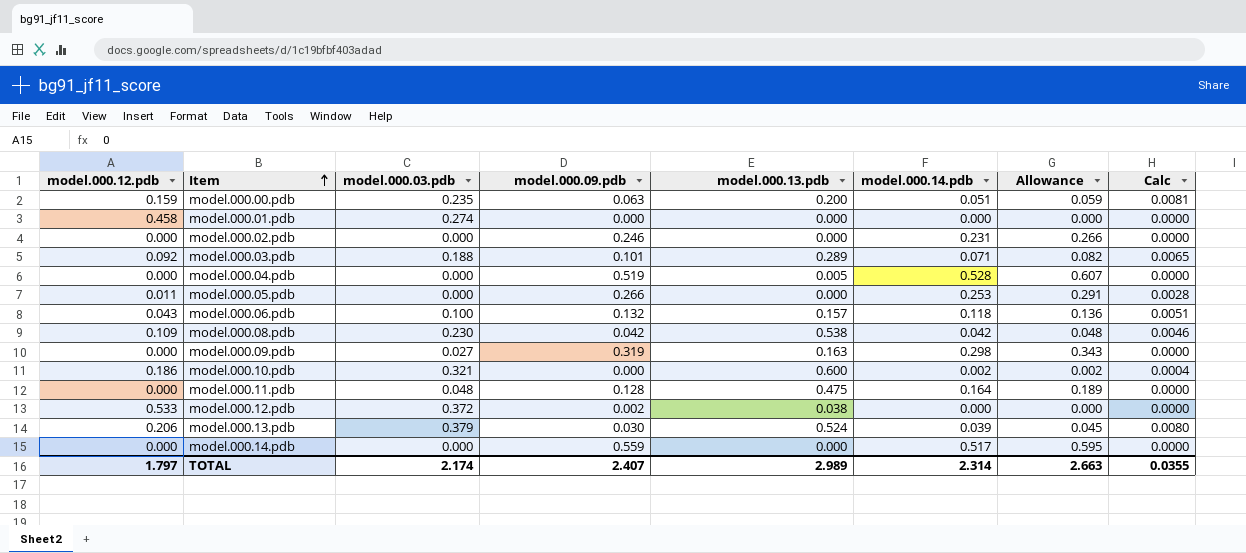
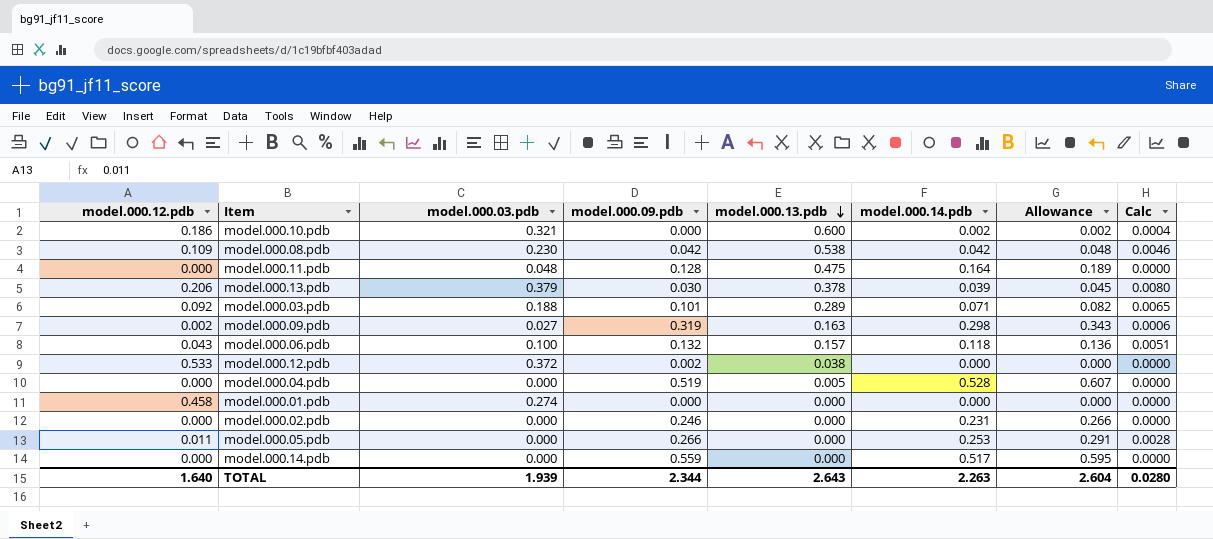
row order: Item ascending -> model.000.13.pdb descending
row model.000.00.pdb: 0.159 | 0.235 | 0.063 | 0.200 | 0.051 | 0.059 | 0.0081 -> none
model.000.13.pdb | model.000.13.pdb: 0.524 -> 0.378
model.000.09.pdb | model.000.12.pdb: 0.000 -> 0.002
model.000.09.pdb | Calc: 0.0000 -> 0.0006
TOTAL | model.000.12.pdb: 1.797 -> 1.640
TOTAL | model.000.03.pdb: 2.174 -> 1.939
TOTAL | model.000.09.pdb: 2.407 -> 2.344
TOTAL | model.000.13.pdb: 2.989 -> 2.643
TOTAL | model.000.14.pdb: 2.314 -> 2.263
TOTAL | Allowance: 2.663 -> 2.604
TOTAL | Calc: 0.0355 -> 0.0280

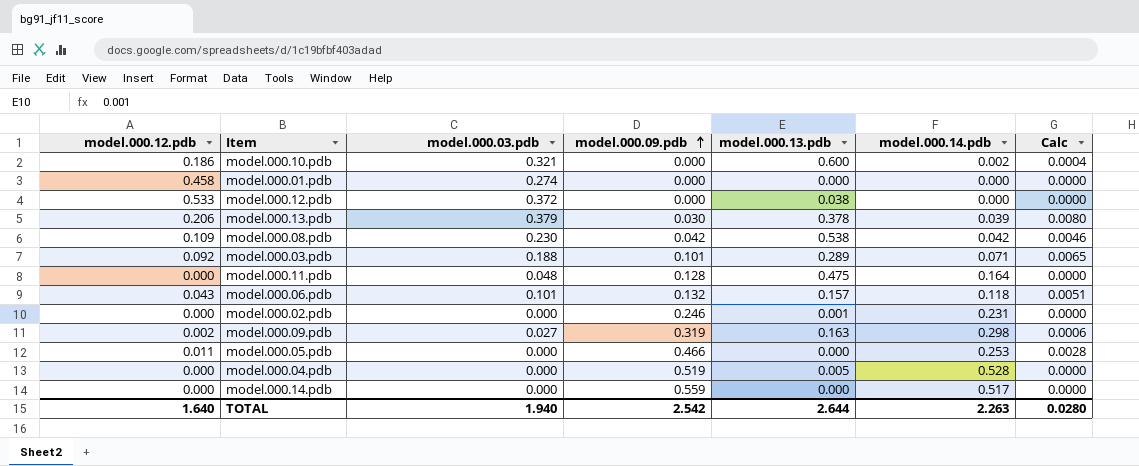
row order: model.000.13.pdb descending -> model.000.09.pdb ascending
column Allowance | formula: [model.000.14.pdb] * 1.15 -> none
model.000.12.pdb | model.000.09.pdb: 0.002 -> 0.000
model.000.06.pdb | model.000.03.pdb: 0.100 -> 0.101
model.000.02.pdb | model.000.13.pdb: 0.000 -> 0.001
model.000.05.pdb | model.000.09.pdb: 0.266 -> 0.466
TOTAL | model.000.03.pdb: 1.939 -> 1.940
TOTAL | model.000.09.pdb: 2.344 -> 2.542
TOTAL | model.000.13.pdb: 2.643 -> 2.644

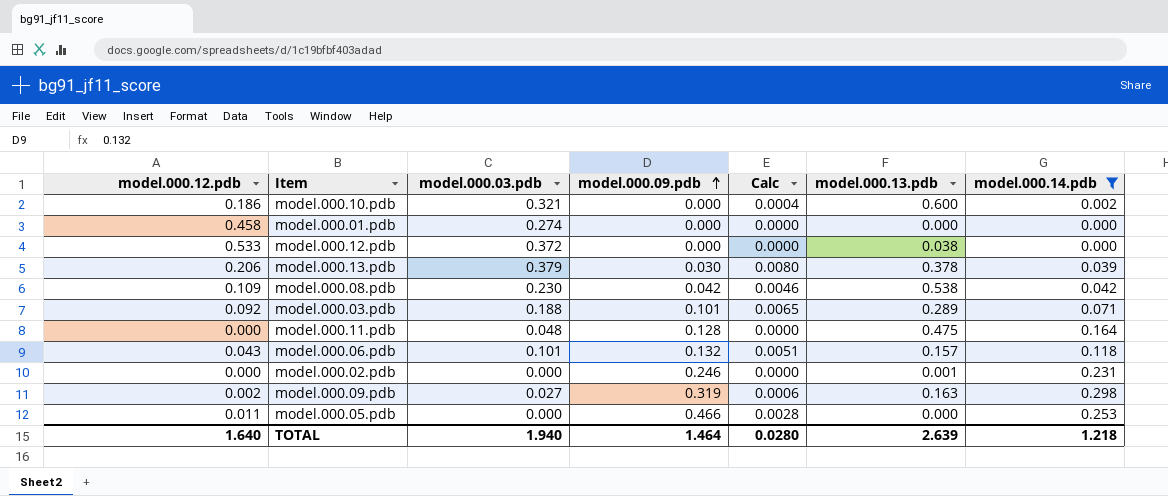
filter: none -> model.000.14.pdb <= 0.298
column Calc | position: 7 -> 5
TOTAL | model.000.09.pdb: 2.542 -> 1.464
TOTAL | model.000.13.pdb: 2.644 -> 2.639
TOTAL | model.000.14.pdb: 2.263 -> 1.218

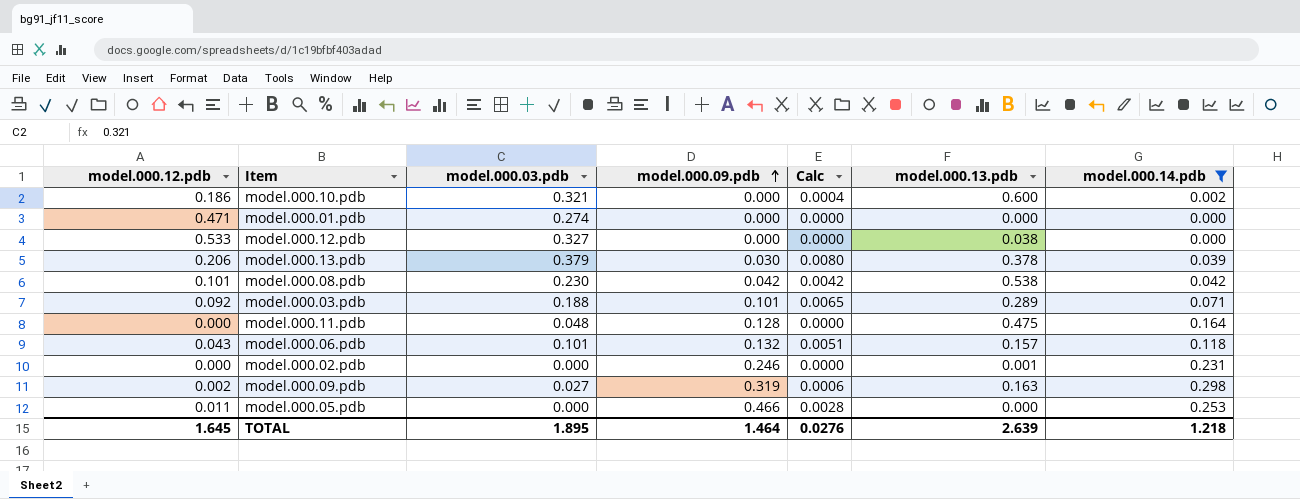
model.000.01.pdb | model.000.12.pdb: 0.458 -> 0.471
model.000.12.pdb | model.000.03.pdb: 0.372 -> 0.327
model.000.08.pdb | model.000.12.pdb: 0.109 -> 0.101
model.000.08.pdb | Calc: 0.0046 -> 0.0042
TOTAL | model.000.12.pdb: 1.640 -> 1.645
TOTAL | model.000.03.pdb: 1.940 -> 1.895
TOTAL | Calc: 0.0280 -> 0.0276

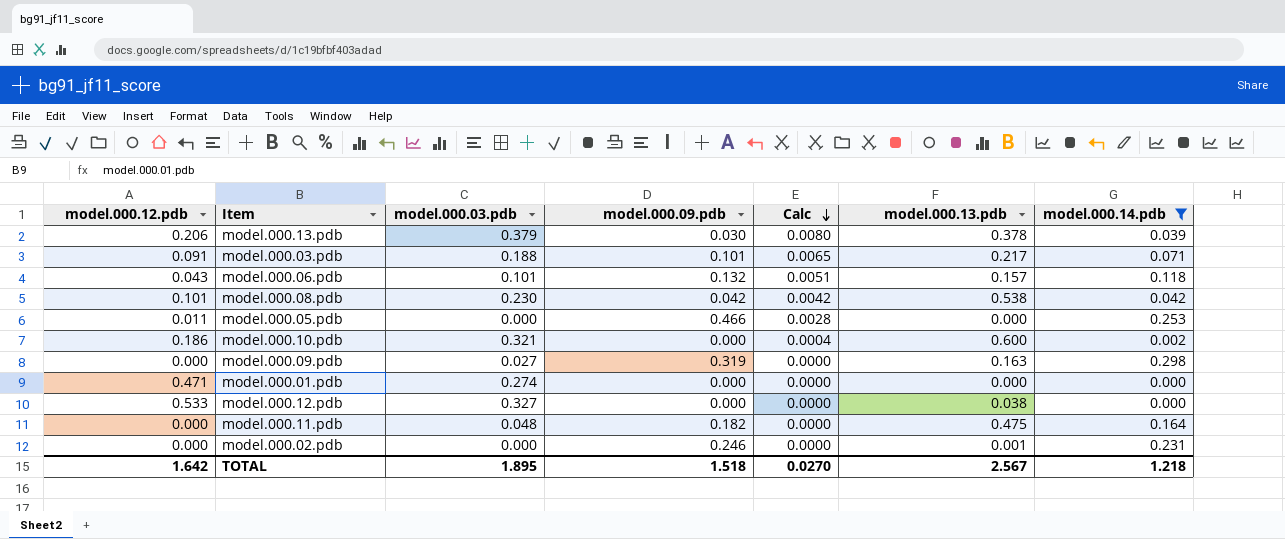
row order: model.000.09.pdb ascending -> Calc descending
model.000.03.pdb | model.000.12.pdb: 0.092 -> 0.091
model.000.03.pdb | model.000.13.pdb: 0.289 -> 0.217
model.000.09.pdb | model.000.12.pdb: 0.002 -> 0.000
model.000.09.pdb | Calc: 0.0006 -> 0.0000
model.000.11.pdb | model.000.09.pdb: 0.128 -> 0.182
TOTAL | model.000.12.pdb: 1.645 -> 1.642
TOTAL | model.000.09.pdb: 1.464 -> 1.518
TOTAL | Calc: 0.0276 -> 0.0270
TOTAL | model.000.13.pdb: 2.639 -> 2.567

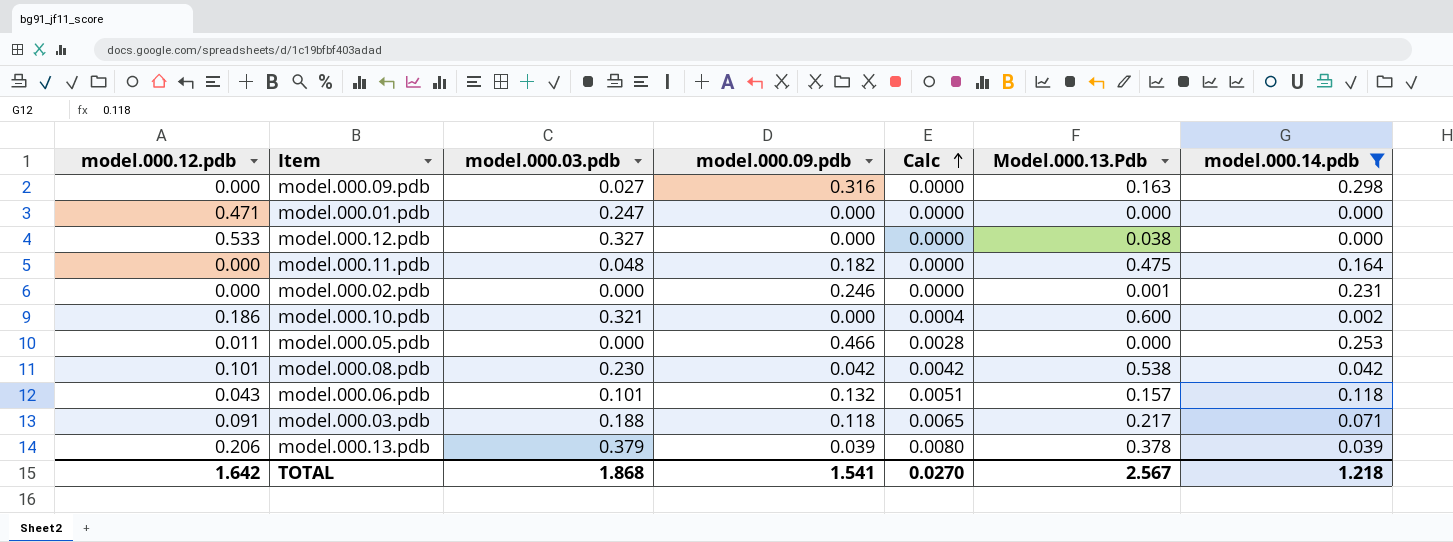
row order: Calc descending -> Calc ascending
column name: model.000.13.pdb -> Model.000.13.Pdb
model.000.09.pdb | model.000.09.pdb: 0.319 -> 0.316
model.000.01.pdb | model.000.03.pdb: 0.274 -> 0.247
model.000.03.pdb | model.000.09.pdb: 0.101 -> 0.118
model.000.13.pdb | model.000.09.pdb: 0.030 -> 0.039
TOTAL | model.000.03.pdb: 1.895 -> 1.868
TOTAL | model.000.09.pdb: 1.518 -> 1.541

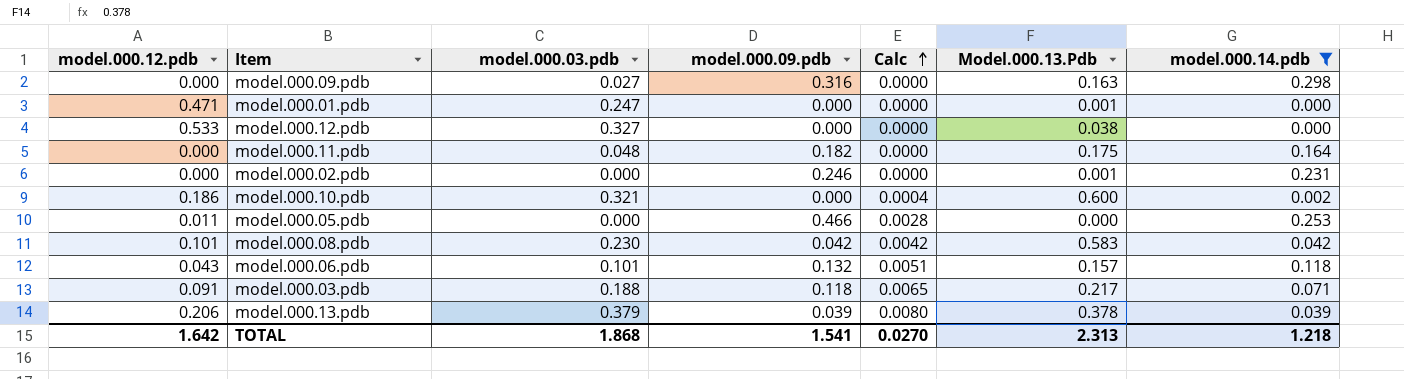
model.000.01.pdb | Model.000.13.Pdb: 0.000 -> 0.001
model.000.11.pdb | Model.000.13.Pdb: 0.475 -> 0.175
model.000.08.pdb | Model.000.13.Pdb: 0.538 -> 0.583
TOTAL | Model.000.13.Pdb: 2.567 -> 2.313

